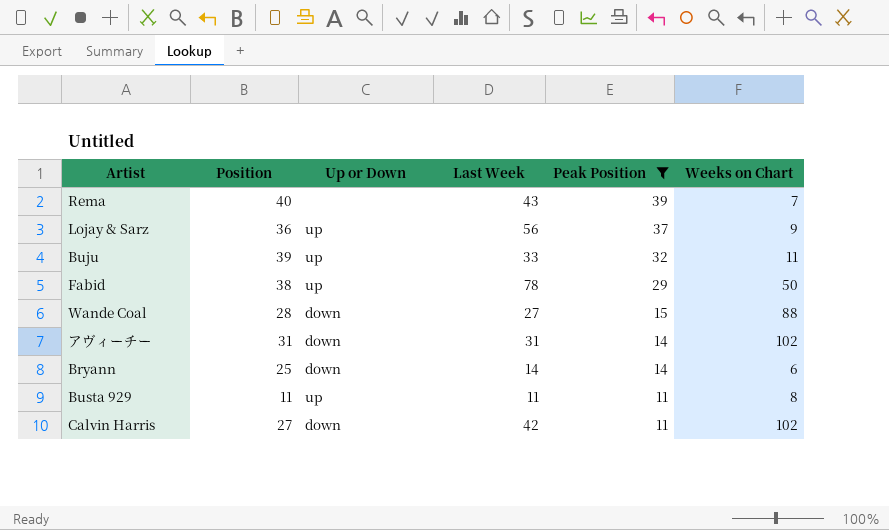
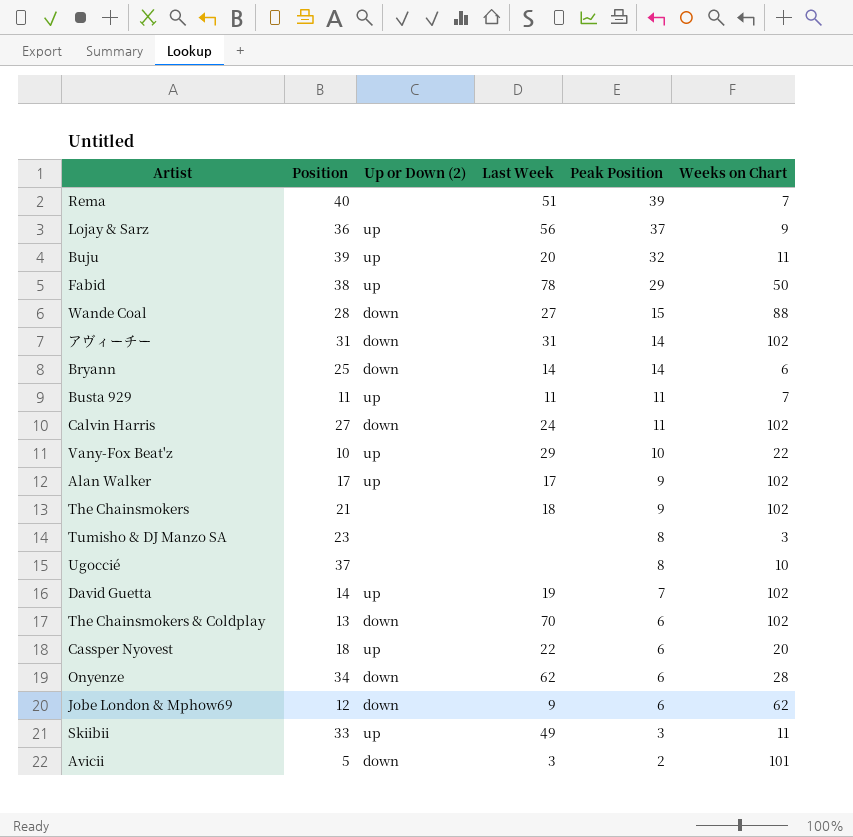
filter: Peak Position >= 11 -> none
column name: Up or Down -> Up or Down (2)
Rema | Last Week: 43 -> 51
Buju | Last Week: 33 -> 20
Busta 929 | Weeks on Chart: 8 -> 7
Calvin Harris | Last Week: 42 -> 24

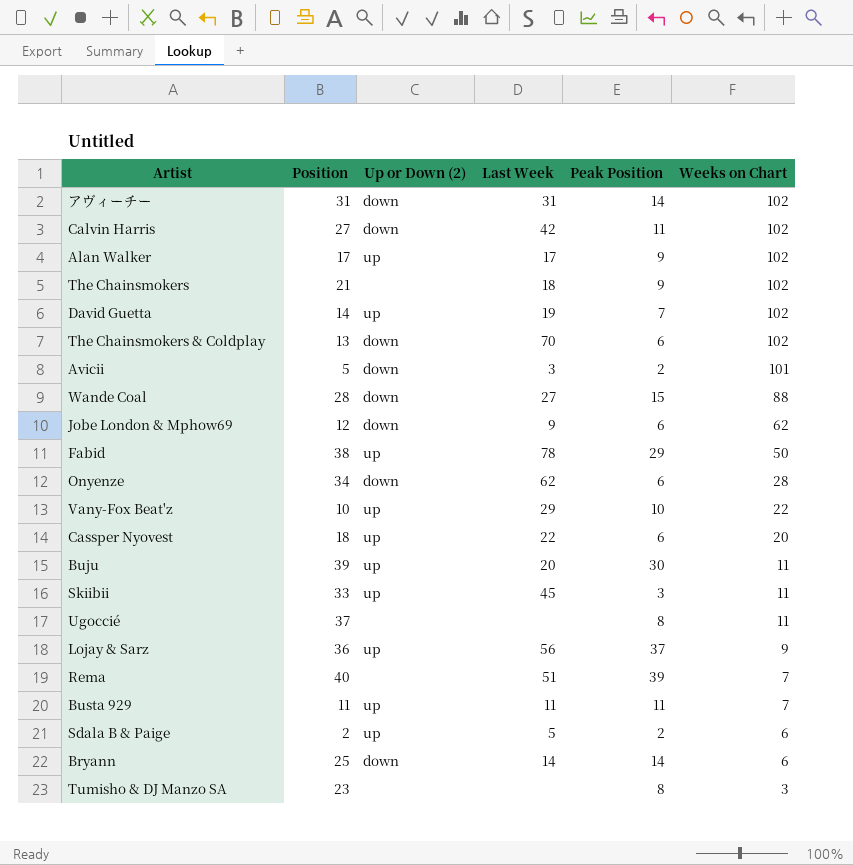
row order: Peak Position descending -> Weeks on Chart descending
Calvin Harris | Last Week: 24 -> 42
Buju | Peak Position: 32 -> 30
Skiibii | Last Week: 49 -> 45
Ugoccié | Weeks on Chart: 10 -> 11
row Sdala B & Paige: none -> 2 | up | 5 | 2 | 6

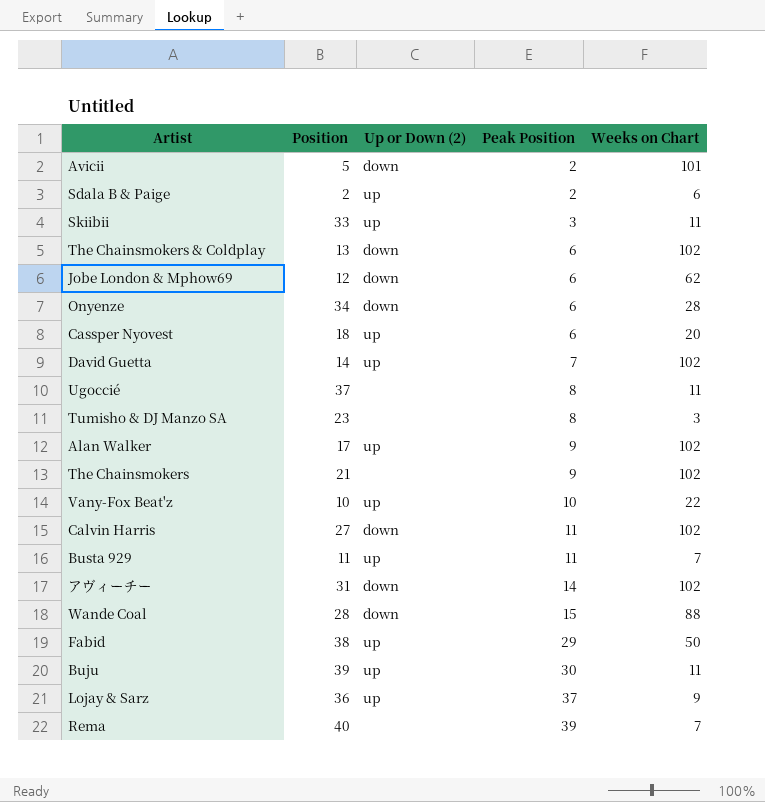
row order: Weeks on Chart descending -> Peak Position ascending
column Last Week | position: 4 -> none
row Bryann: 25 | down | 14 | 14 | 6 -> none

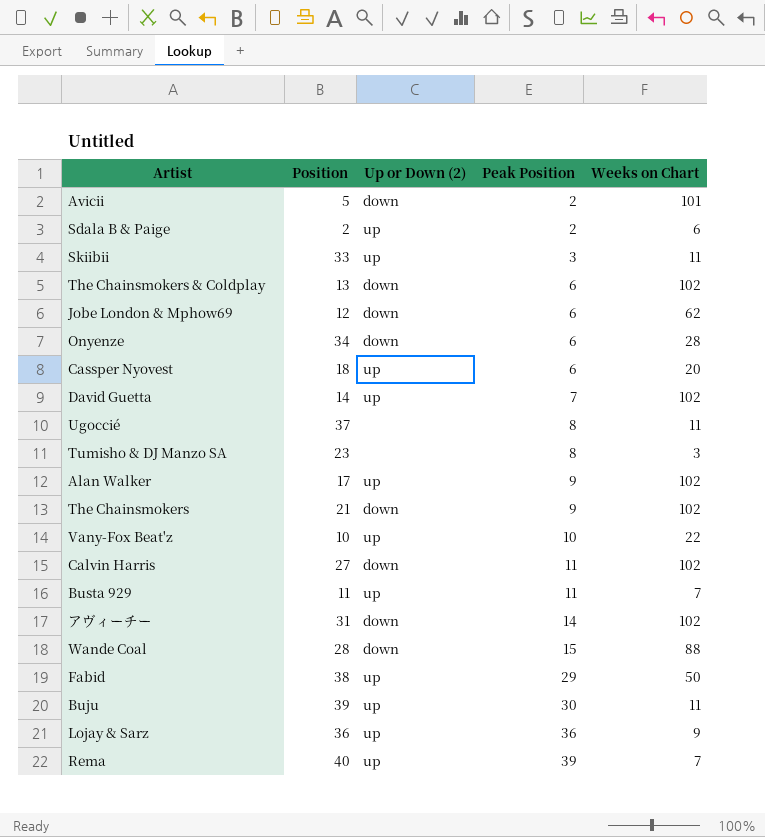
The Chainsmokers | Up or Down (2): none -> down
Lojay & Sarz | Peak Position: 37 -> 36
Rema | Up or Down (2): none -> up

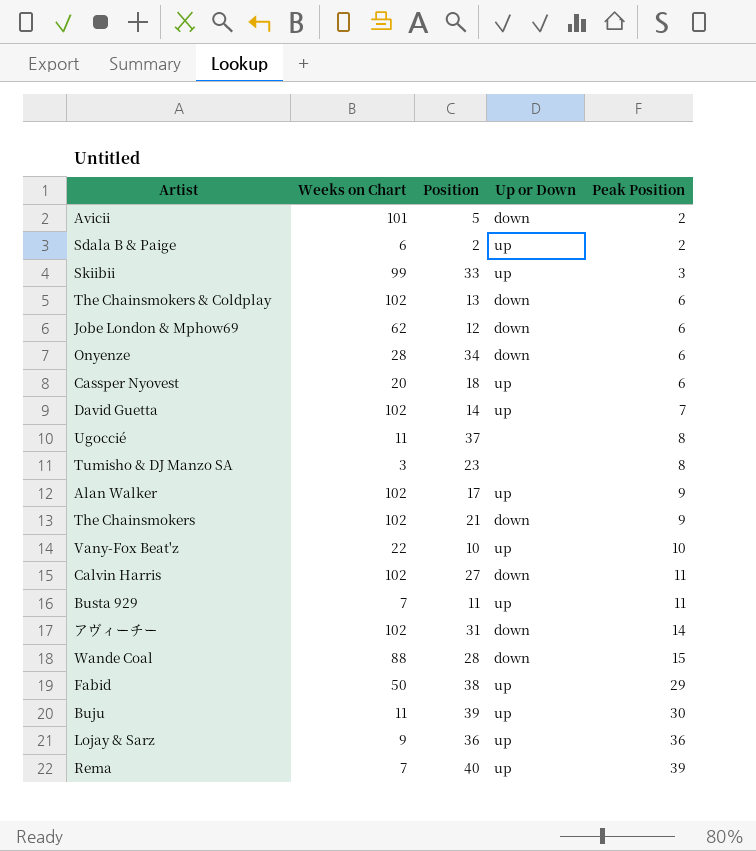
column Weeks on Chart | position: 5 -> 2
column name: Up or Down (2) -> Up or Down
Skiibii | Weeks on Chart: 11 -> 99

